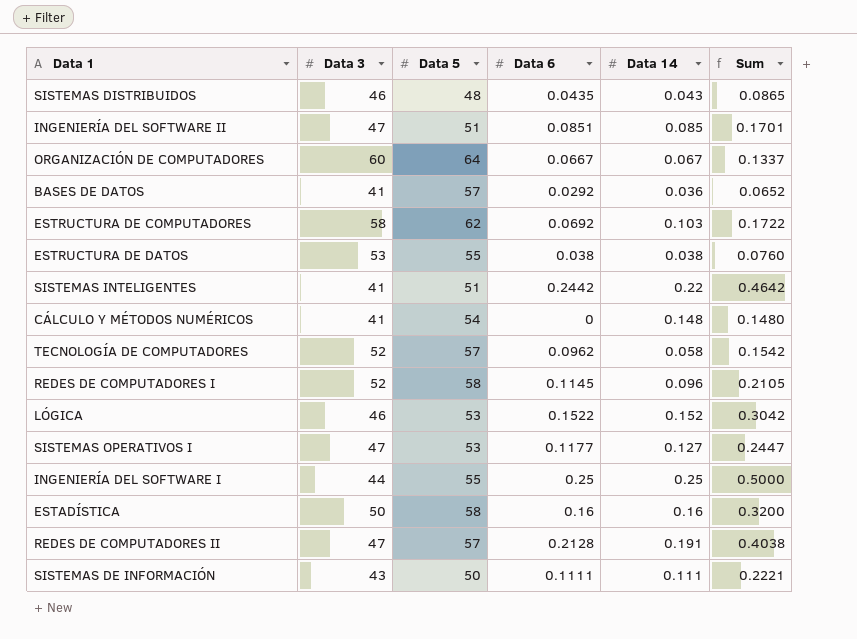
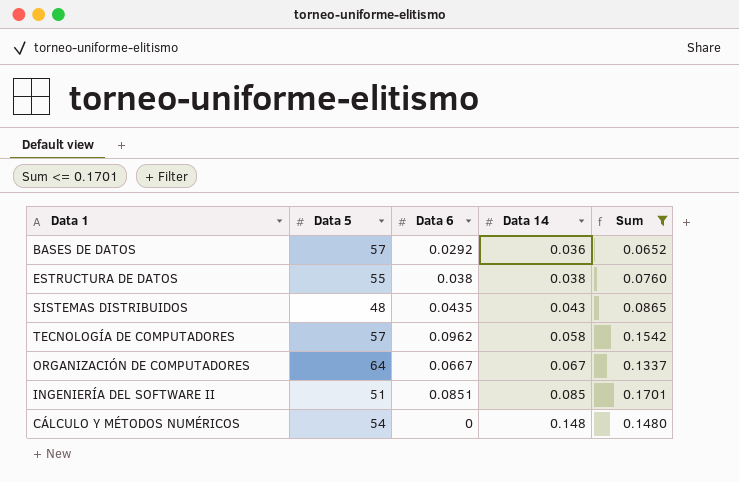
filter: none -> Sum <= 0.1701
row order: none -> Data 14 ascending
column Data 3 | position: 2 -> none

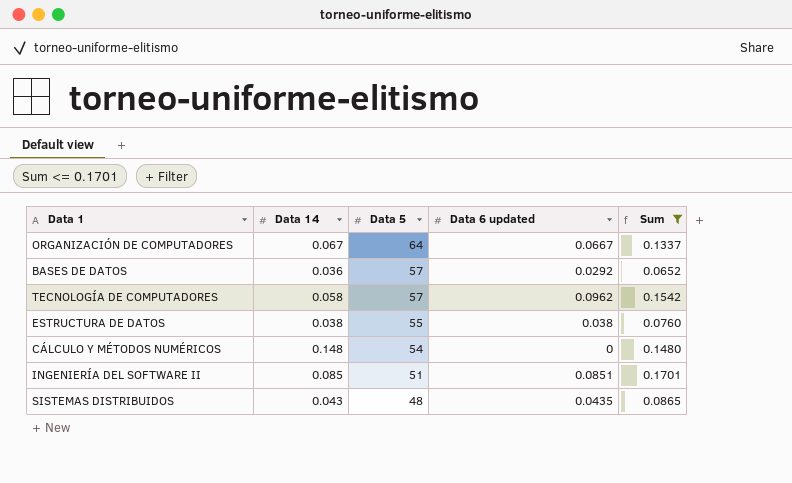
row order: Data 14 ascending -> Data 5 descending
column Data 14 | position: 4 -> 2
column name: Data 6 -> Data 6 updated

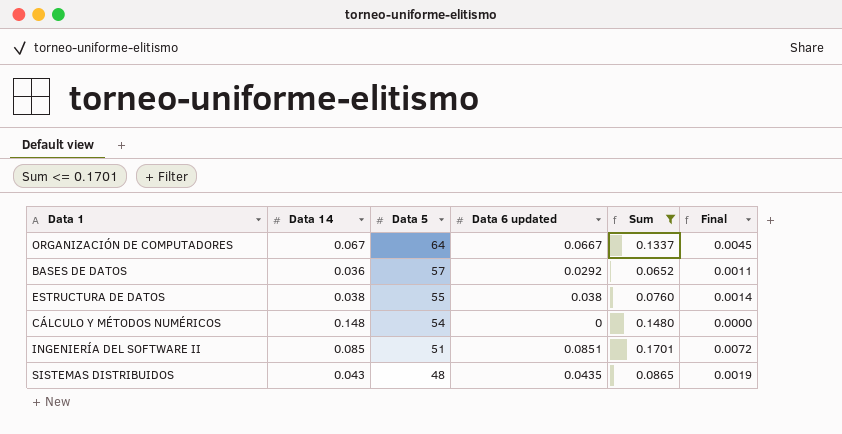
column Final | formula: none -> [Data 14] * [Data 6 updated]
row TECNOLOGÍA DE COMPUTADORES: 0.058 | 57 | 0.0962 | 0.1542 -> none

